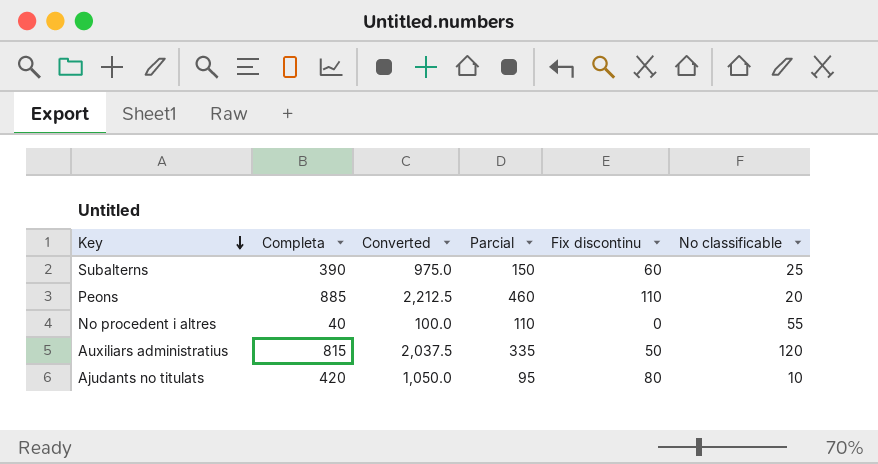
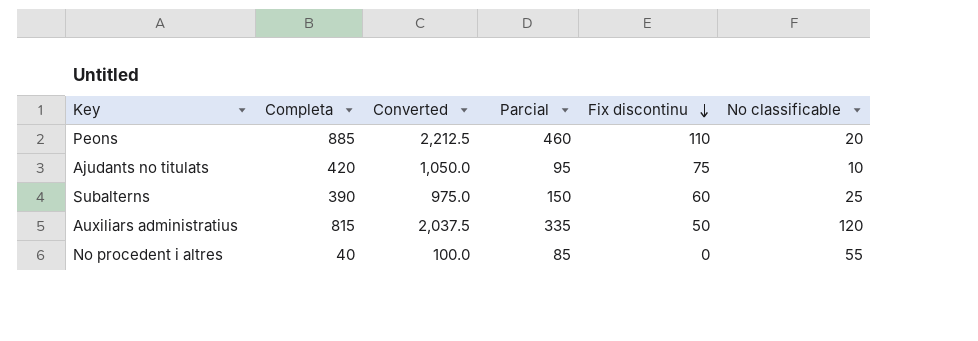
row order: Key descending -> Fix discontinu descending
Ajudants no titulats | Fix discontinu: 80 -> 75
No procedent i altres | Parcial: 110 -> 85

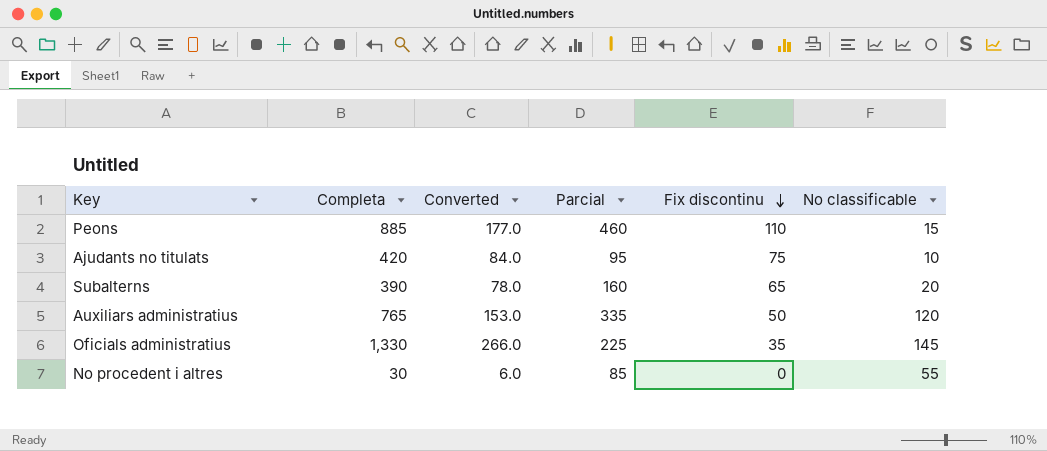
column Converted | formula: [Completa] * 2.5 -> [Completa] * 0.2
Peons | No classificable: 20 -> 15
Subalterns | Parcial: 150 -> 160
Subalterns | Fix discontinu: 60 -> 65
Subalterns | No classificable: 25 -> 20
Auxiliars administratius | Completa: 815 -> 765
row Oficials administratius: none -> 1,330 | 266.0 | 225 | 35 | 145
No procedent i altres | Completa: 40 -> 30

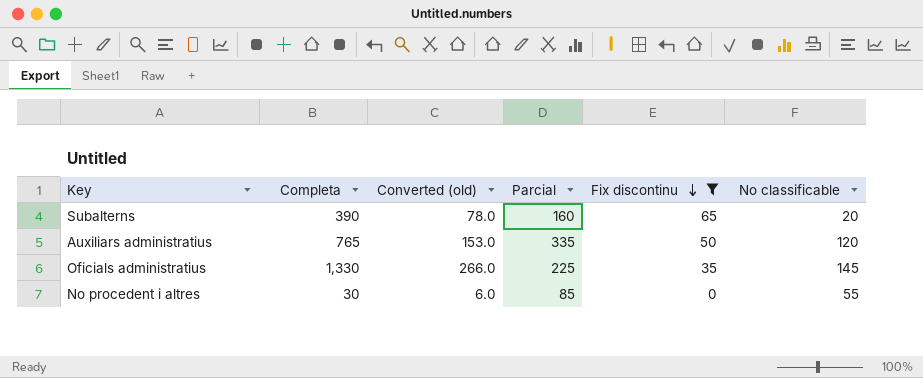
filter: none -> Fix discontinu <= 65
column name: Converted -> Converted (old)

